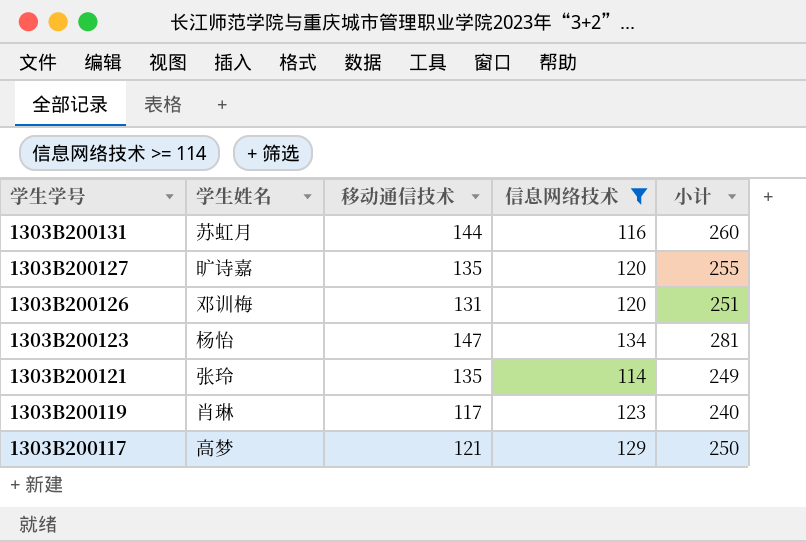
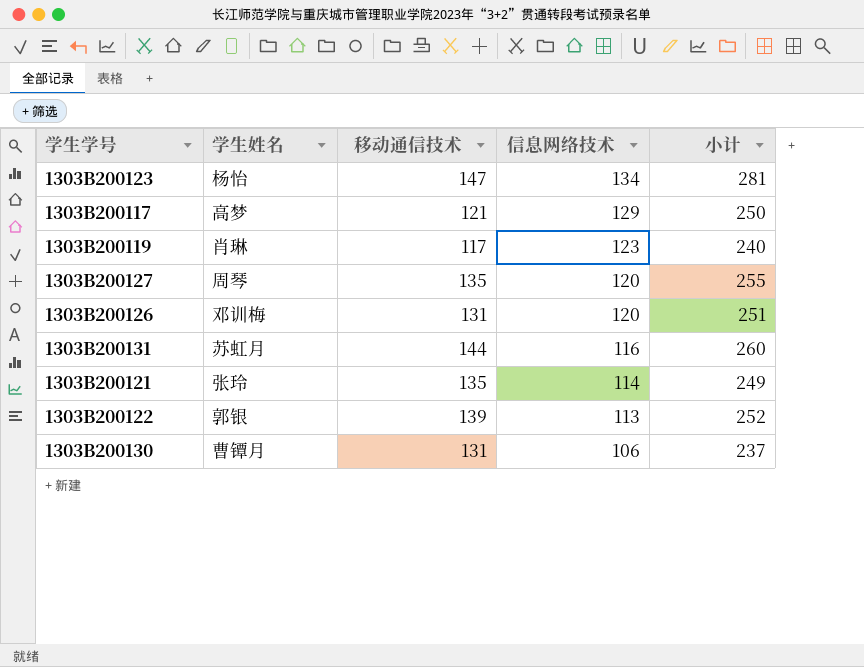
filter: 信息网络技术 >= 114 -> none
row order: 学生学号 descending -> 信息网络技术 descending
1303B200127 | 学生姓名: 旷诗嘉 -> 周琴

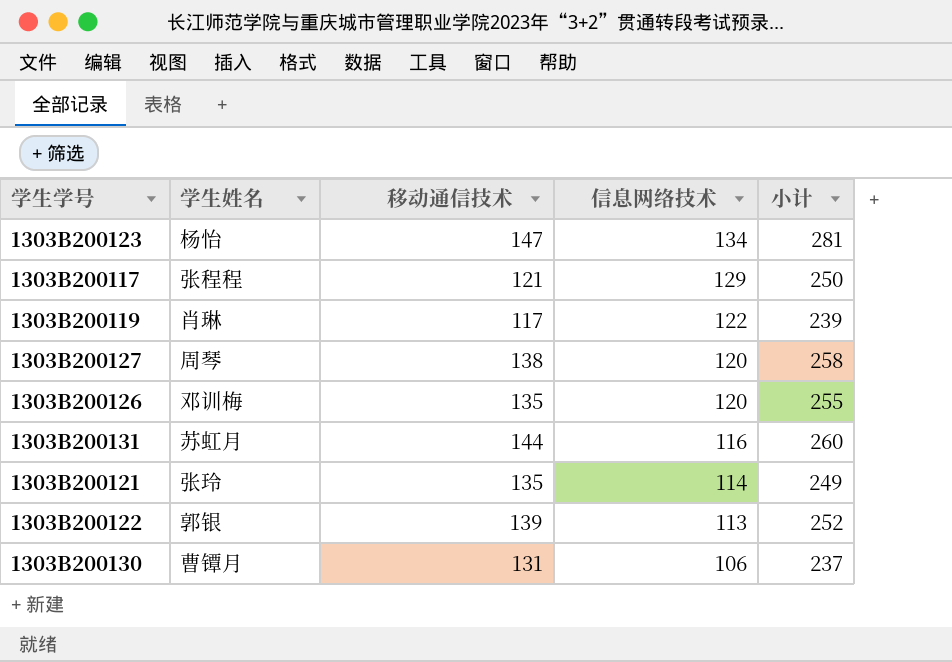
1303B200117 | 学生姓名: 高梦 -> 张程程
1303B200119 | 信息网络技术: 123 -> 122
1303B200119 | 小计: 240 -> 239
1303B200127 | 移动通信技术: 135 -> 138
1303B200127 | 小计: 255 -> 258
1303B200126 | 移动通信技术: 131 -> 135
1303B200126 | 小计: 251 -> 255

